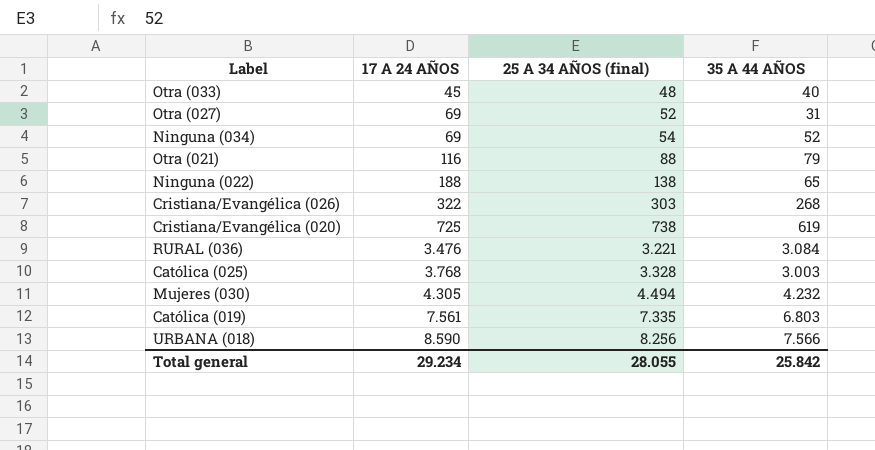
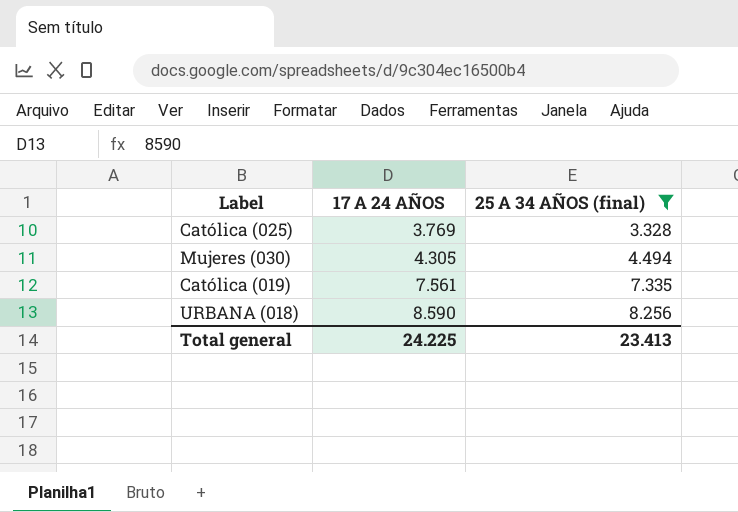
filter: none -> 25 A 34 AÑOS (final) >= 3.328
column 35 A 44 AÑOS | position: 4 -> none
Católica (025) | 17 A 24 AÑOS: 3.768 -> 3.769
Total general | 17 A 24 AÑOS: 29.234 -> 24.225
Total general | 25 A 34 AÑOS (final): 28.055 -> 23.413

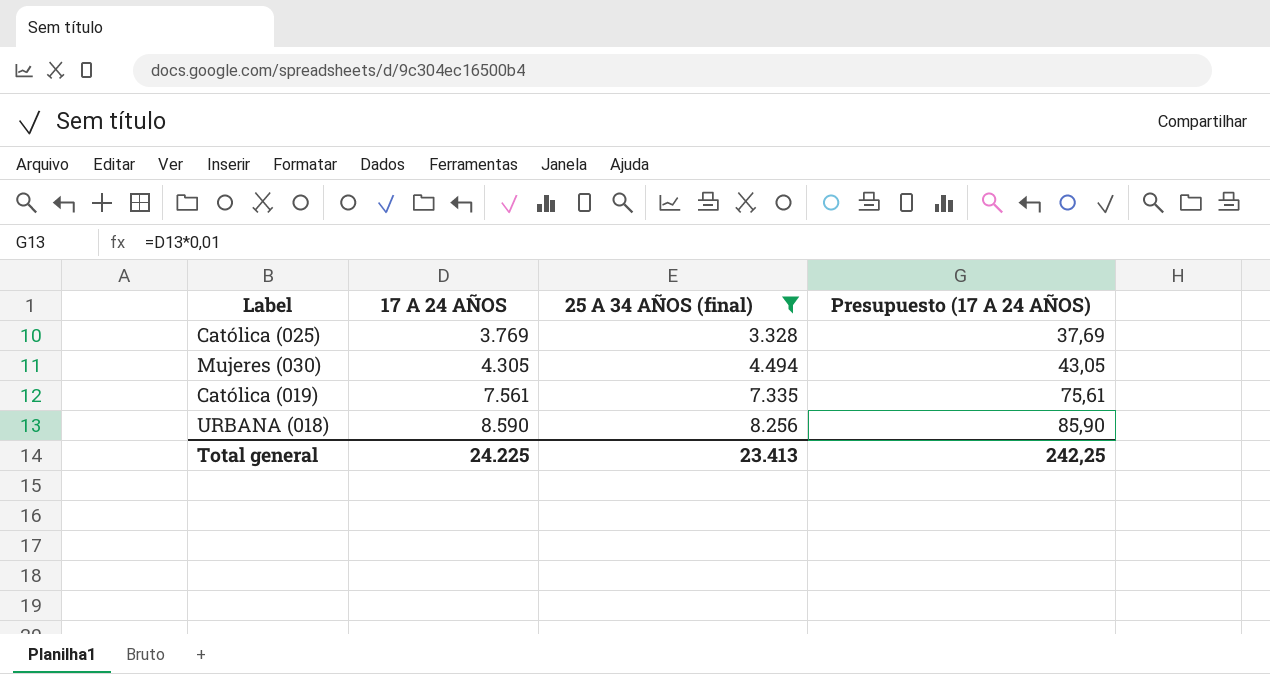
column Presupuesto (17 A 24 AÑOS) | formula: none -> [17 A 24 AÑOS] * 0,01

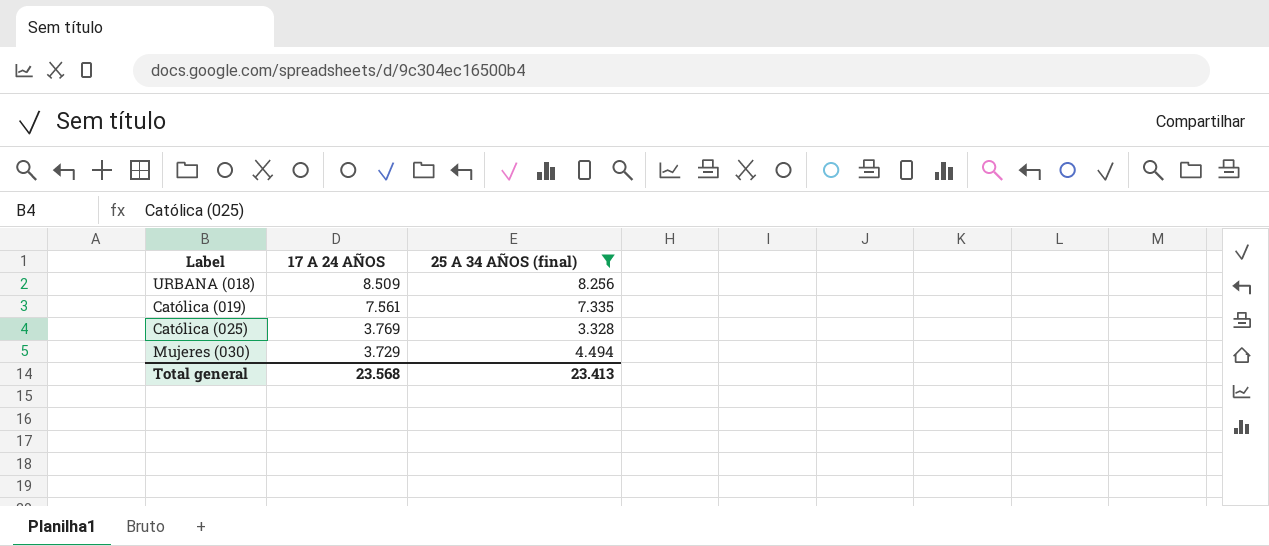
row order: 17 A 24 AÑOS ascending -> 17 A 24 AÑOS descending
column Presupuesto (17 A 24 AÑOS) | formula: [17 A 24 AÑOS] * 0,01 -> none
URBANA (018) | 17 A 24 AÑOS: 8.590 -> 8.509
Mujeres (030) | 17 A 24 AÑOS: 4.305 -> 3.729
Total general | 17 A 24 AÑOS: 24.225 -> 23.568

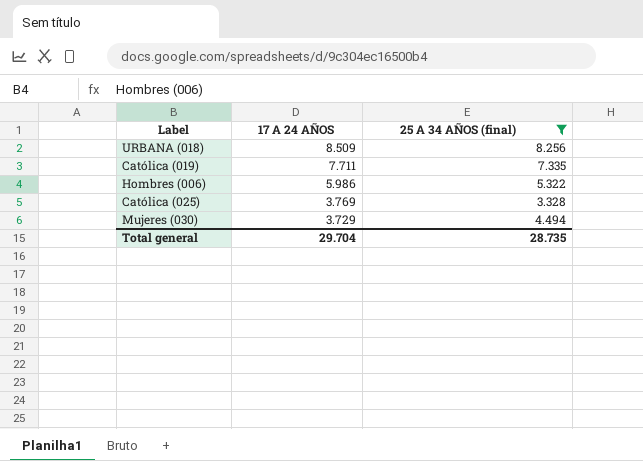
Católica (019) | 17 A 24 AÑOS: 7.561 -> 7.711
row Hombres (006): none -> 5.986 | 5.322
Total general | 17 A 24 AÑOS: 23.568 -> 29.704
Total general | 25 A 34 AÑOS (final): 23.413 -> 28.735

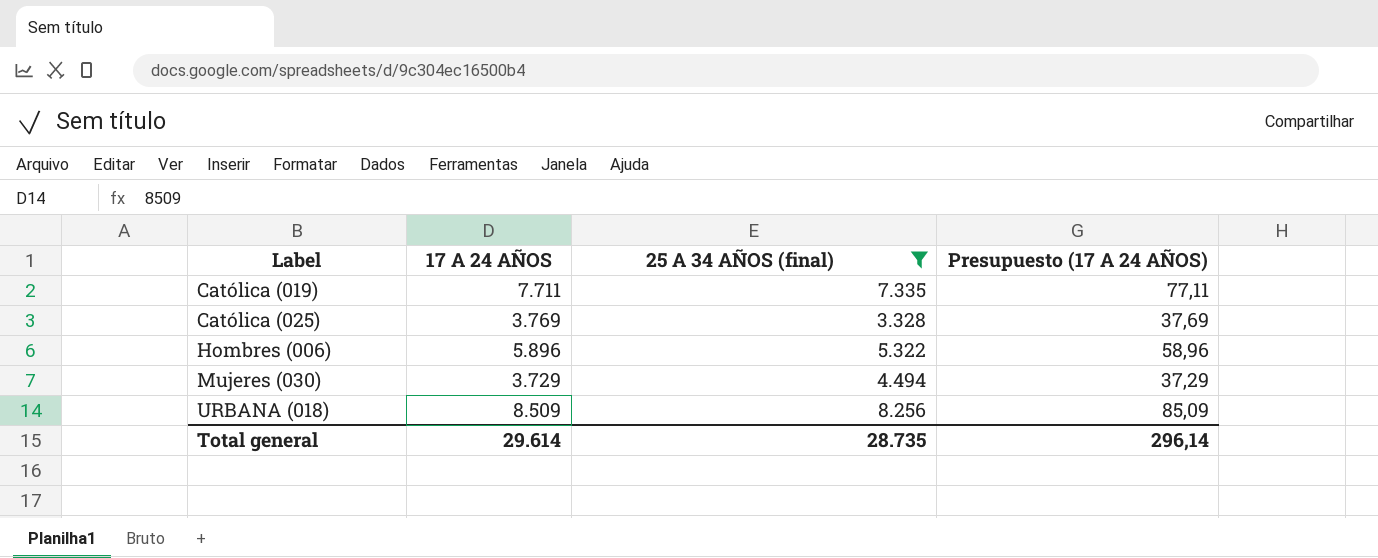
row order: 17 A 24 AÑOS descending -> Label ascending
column Presupuesto (17 A 24 AÑOS) | formula: none -> [17 A 24 AÑOS] * 0,01
Hombres (006) | 17 A 24 AÑOS: 5.986 -> 5.896
Total general | 17 A 24 AÑOS: 29.704 -> 29.614

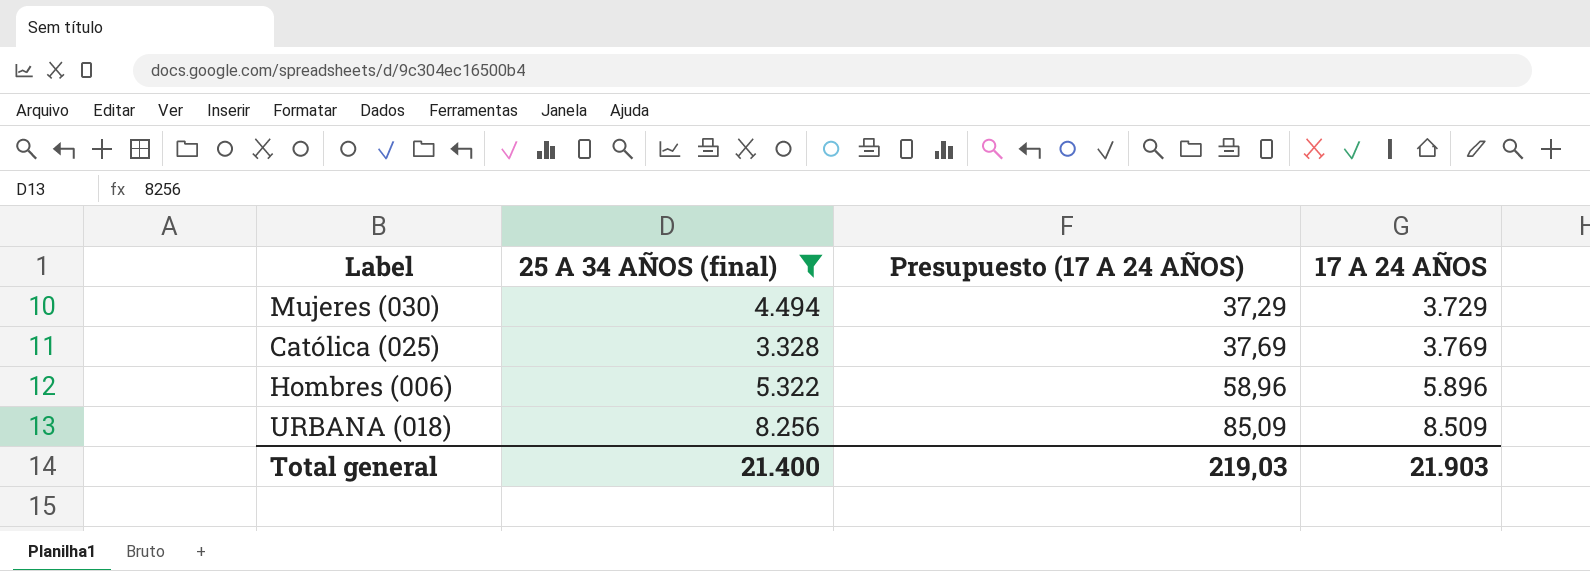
row order: Label ascending -> Presupuesto (17 A 24 AÑOS) ascending
column 17 A 24 AÑOS | position: 2 -> 4
row Católica (019): 7.711 | 7.335 | 77,11 -> none
Total general | 25 A 34 AÑOS (final): 28.735 -> 21.400
Total general | Presupuesto (17 A 24 AÑOS): 296,14 -> 219,03
Total general | 17 A 24 AÑOS: 29.614 -> 21.903

